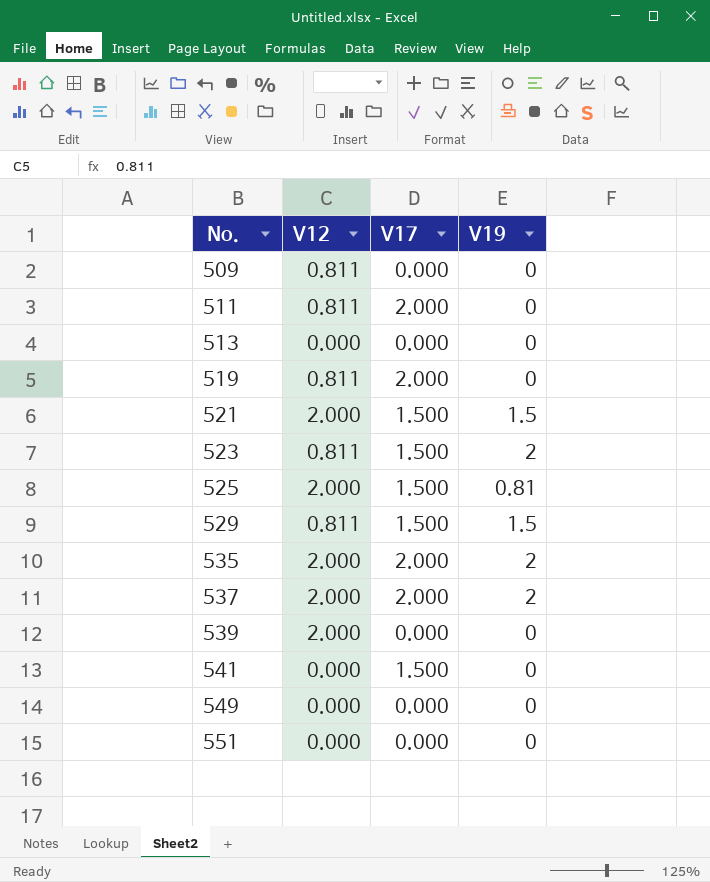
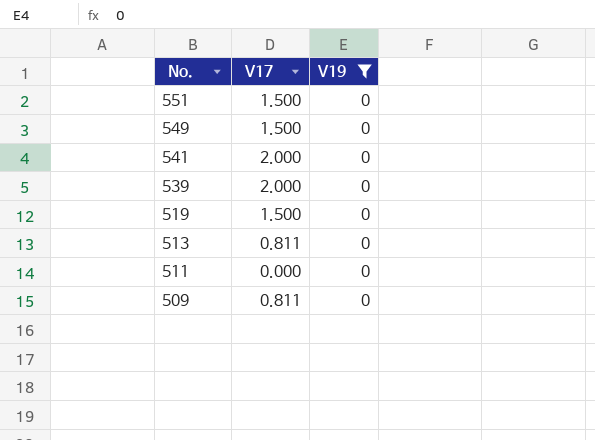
filter: none -> V19 = 0
row order: No. ascending -> No. descending
column V12 | position: 2 -> none
551 | V17: 0.000 -> 1.500
549 | V17: 0.000 -> 1.500
541 | V17: 1.500 -> 2.000
539 | V17: 0.000 -> 2.000
519 | V17: 2.000 -> 1.500
513 | V17: 0.000 -> 0.811
511 | V17: 2.000 -> 0.000
509 | V17: 0.000 -> 0.811

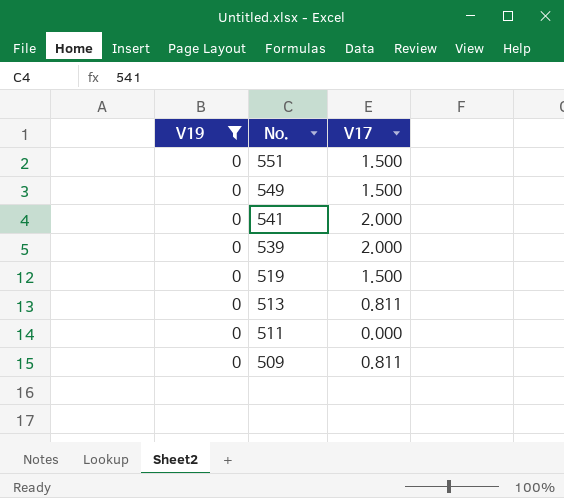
column V19 | position: 3 -> 1

